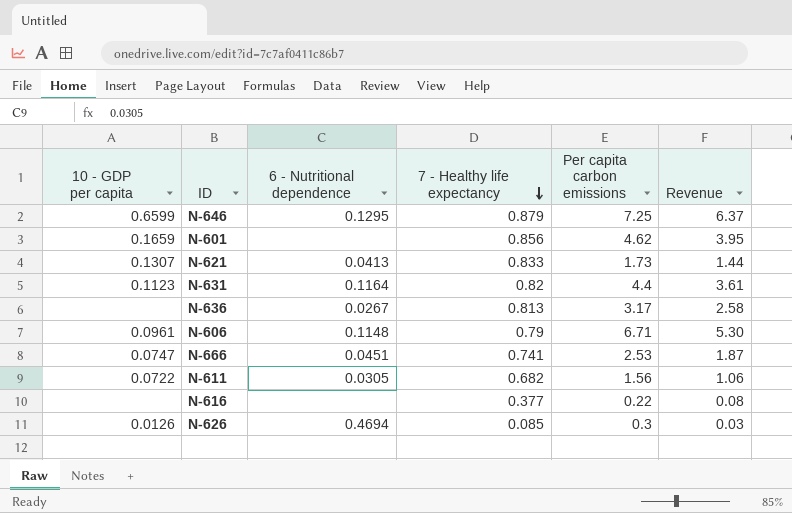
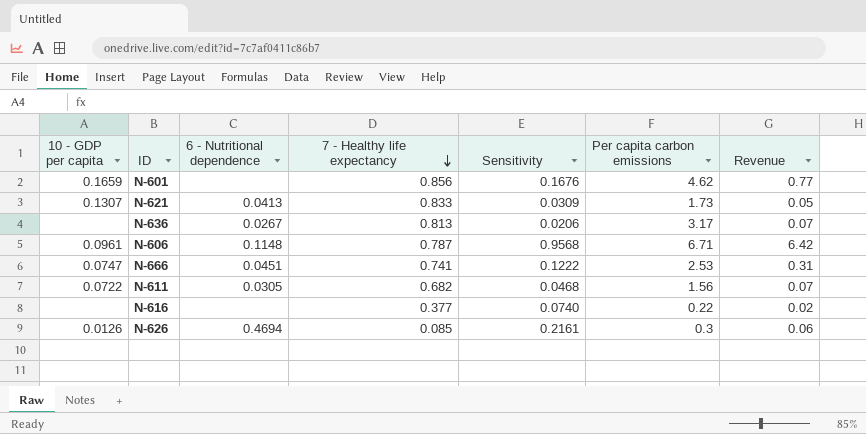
column Sensitivity | position: none -> 5
column Revenue | formula: [7 - Healthy life expectancy] * [Per capita carbon emissions] -> [Sensitivity] * [Per capita carbon emissions]
row N-646: 0.6599 | 0.1295 | 0.879 | 7.25 | 6.37 -> none
row N-631: 0.1123 | 0.1164 | 0.82 | 4.4 | 3.61 -> none
N-606 | 7 - Healthy life expectancy: 0.79 -> 0.787

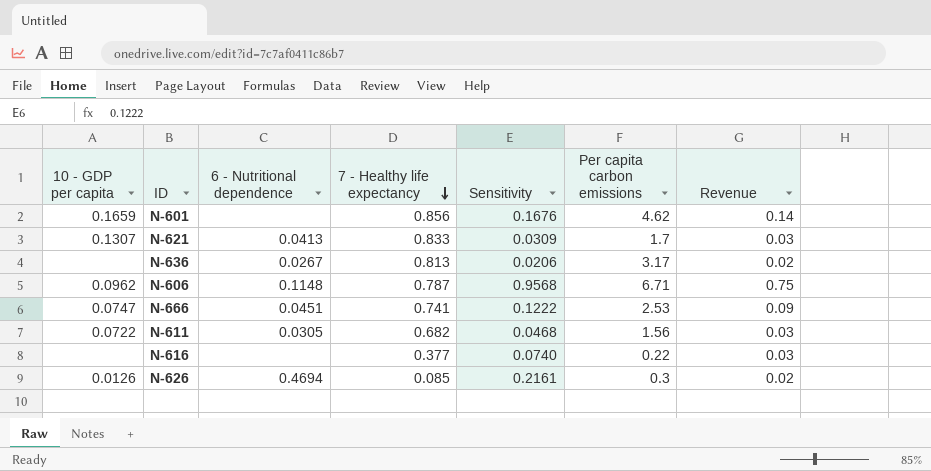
column Revenue | formula: [Sensitivity] * [Per capita carbon emissions] -> [7 - Healthy life expectancy] * [Sensitivity]
N-621 | Per capita carbon emissions: 1.73 -> 1.7
N-606 | 10 - GDP per capita: 0.0961 -> 0.0962

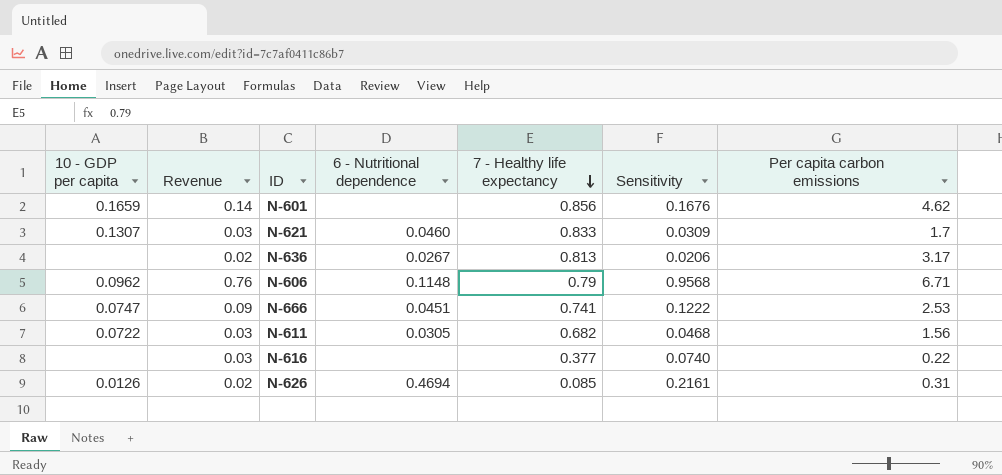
column Revenue | position: 7 -> 2
N-621 | 6 - Nutritional dependence: 0.0413 -> 0.0460
N-606 | Revenue: 0.75 -> 0.76
N-606 | 7 - Healthy life expectancy: 0.787 -> 0.79
N-626 | Per capita carbon emissions: 0.3 -> 0.31

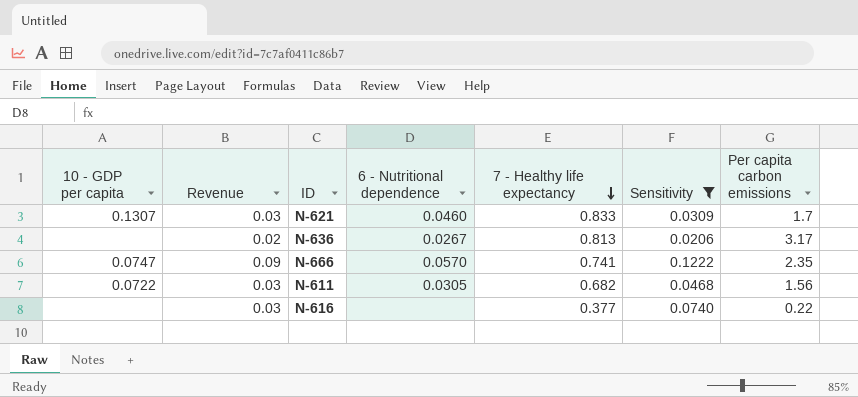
filter: none -> Sensitivity <= 0.1222
N-666 | 6 - Nutritional dependence: 0.0451 -> 0.0570
N-666 | Per capita carbon emissions: 2.53 -> 2.35

